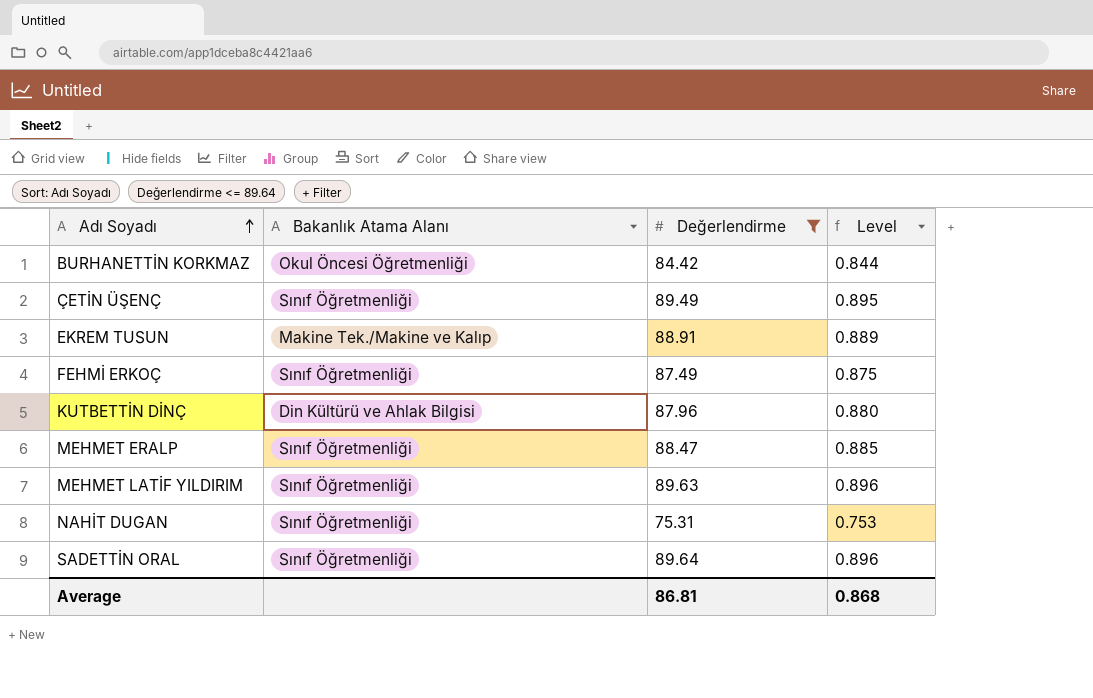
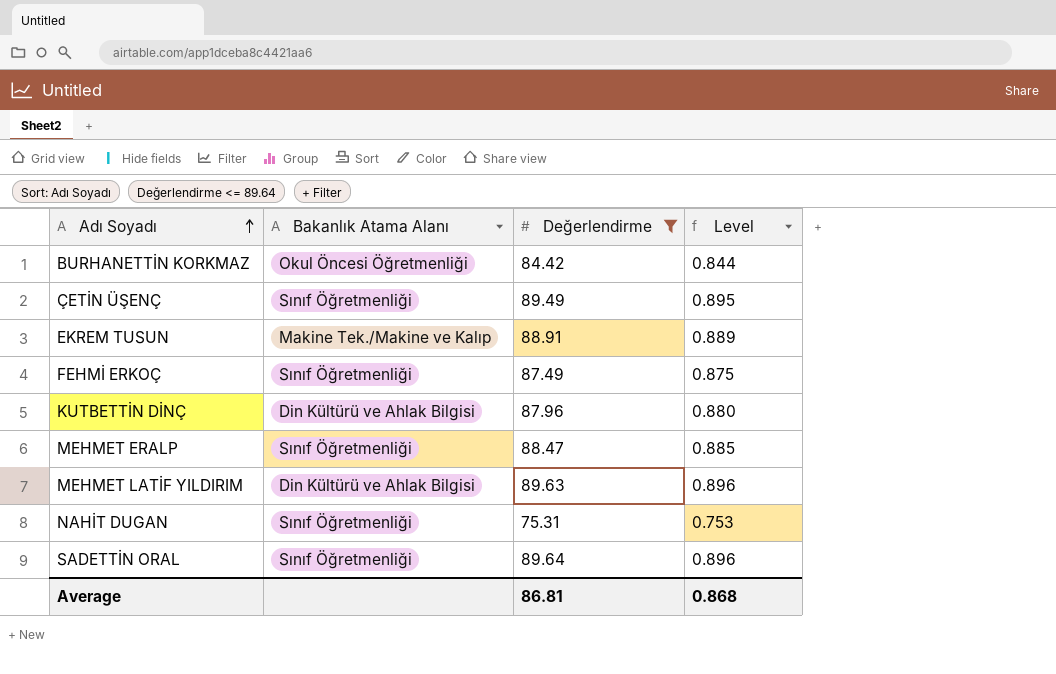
MEHMET LATİF YILDIRIM | Bakanlık Atama Alanı: Sınıf Öğretmenliği -> Din Kültürü ve Ahlak Bilgisi

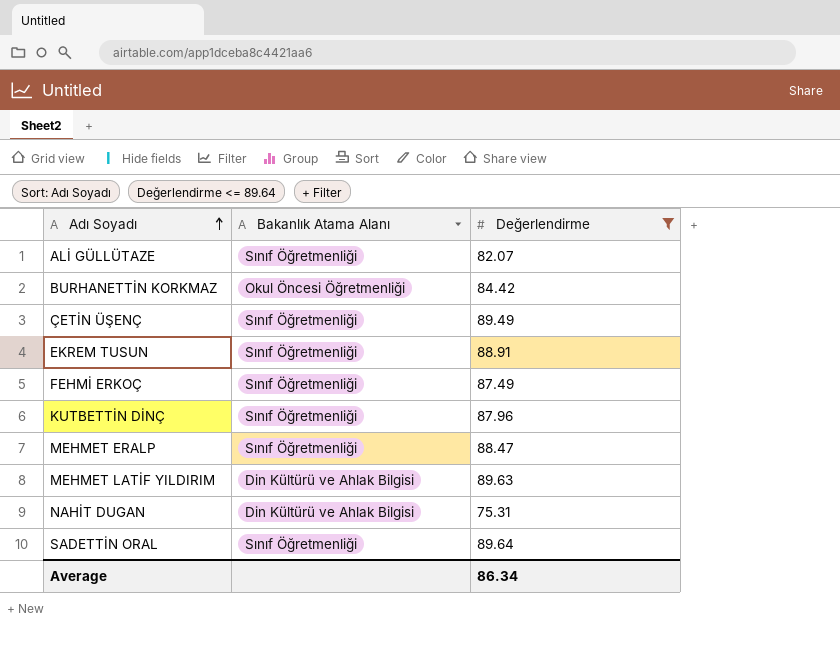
column Level | formula: [Değerlendirme] * 0.01 -> none
row ALİ GÜLLÜTAZE: none -> Sınıf Öğretmenliği | 82.07
EKREM TUSUN | Bakanlık Atama Alanı: Makine Tek./Makine ve Kalıp -> Sınıf Öğretmenliği
KUTBETTİN DİNÇ | Bakanlık Atama Alanı: Din Kültürü ve Ahlak Bilgisi -> Sınıf Öğretmenliği
NAHİT DUGAN | Bakanlık Atama Alanı: Sınıf Öğretmenliği -> Din Kültürü ve Ahlak Bilgisi
Average | Değerlendirme: 86.81 -> 86.34

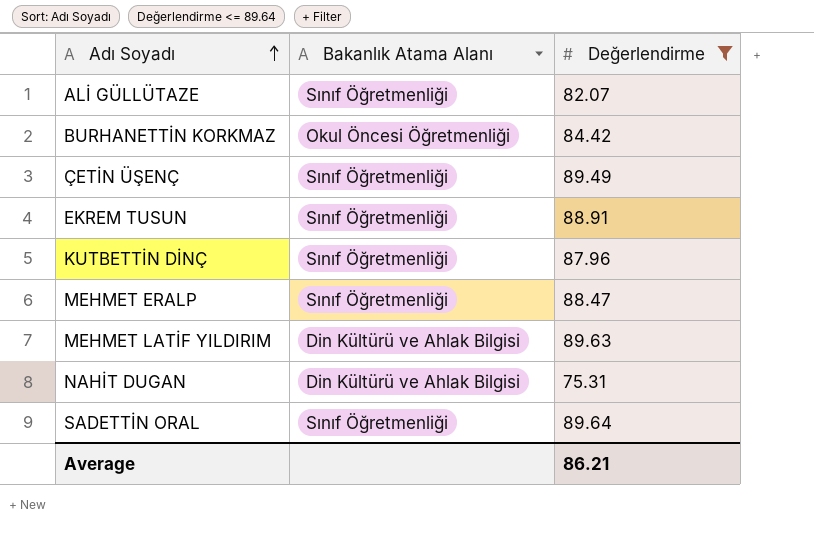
row FEHMİ ERKOÇ: Sınıf Öğretmenliği | 87.49 -> none
Average | Değerlendirme: 86.34 -> 86.21

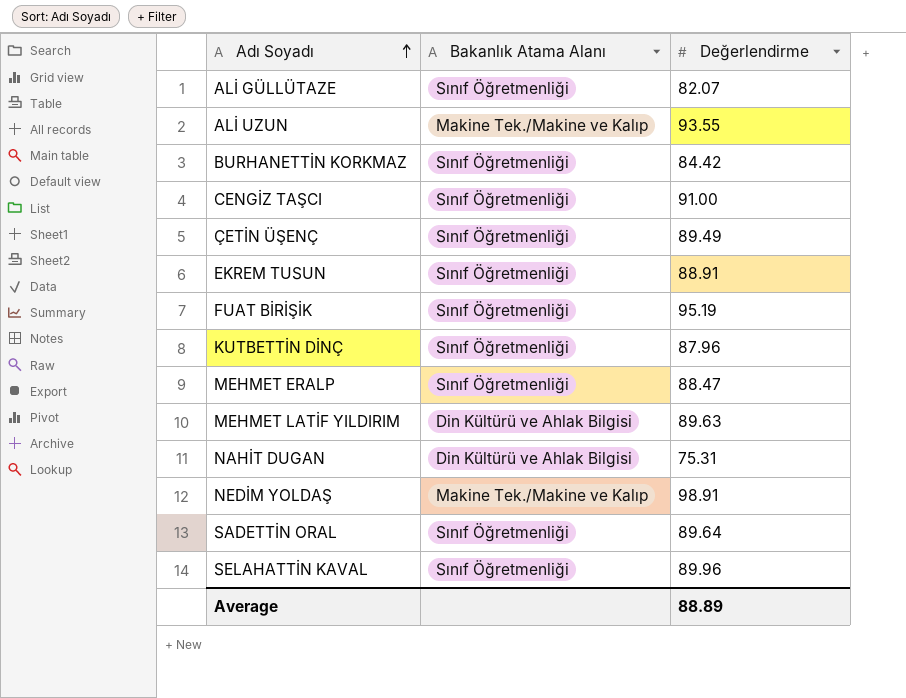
filter: Değerlendirme <= 89.64 -> none
BURHANETTİN KORKMAZ | Bakanlık Atama Alanı: Okul Öncesi Öğretmenliği -> Sınıf Öğretmenliği
Average | Değerlendirme: 86.21 -> 88.89

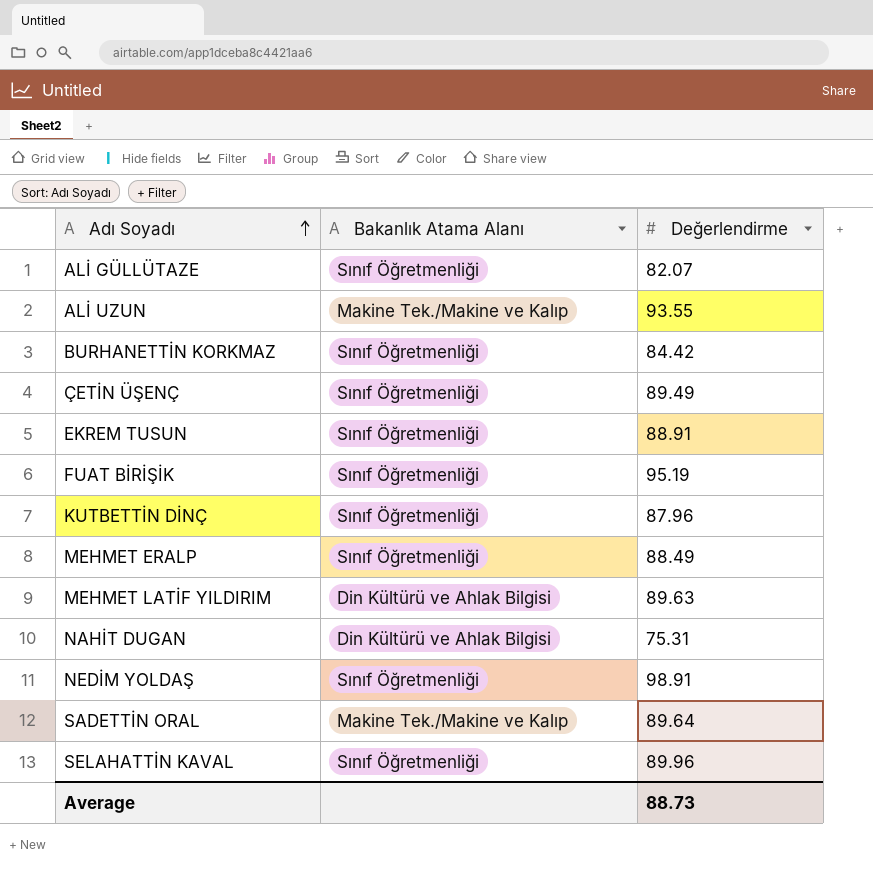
row CENGİZ TAŞCI: Sınıf Öğretmenliği | 91.00 -> none
MEHMET ERALP | Değerlendirme: 88.47 -> 88.49
NEDİM YOLDAŞ | Bakanlık Atama Alanı: Makine Tek./Makine ve Kalıp -> Sınıf Öğretmenliği
SADETTİN ORAL | Bakanlık Atama Alanı: Sınıf Öğretmenliği -> Makine Tek./Makine ve Kalıp
Average | Değerlendirme: 88.89 -> 88.73

